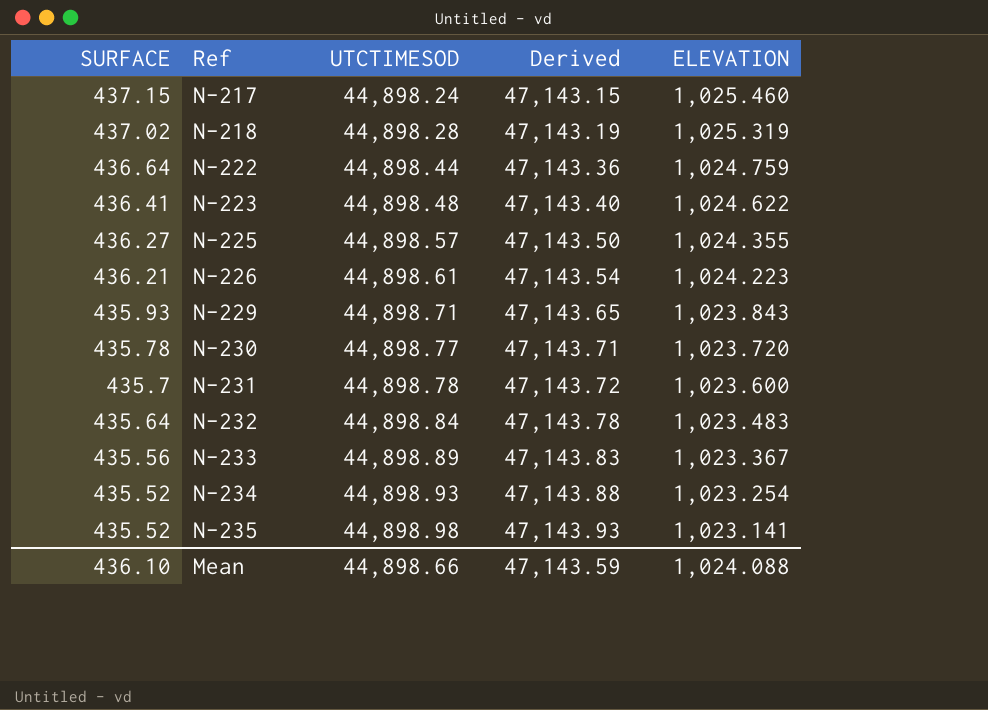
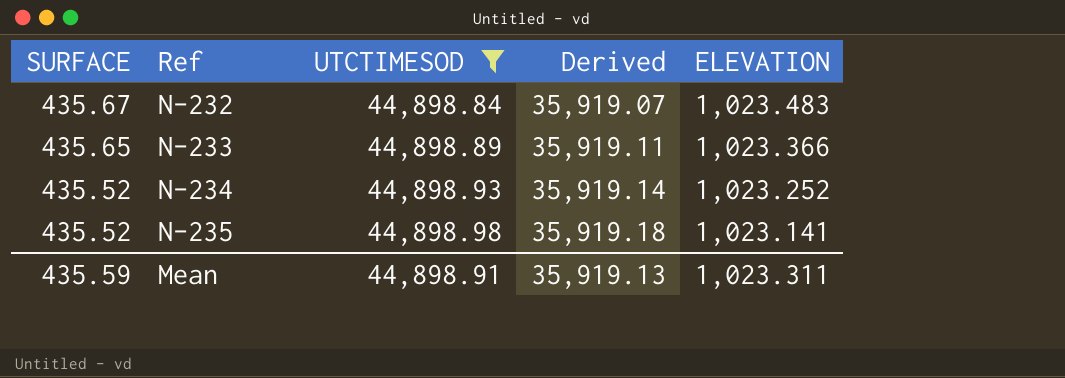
filter: none -> UTCTIMESOD >= 44,898.84
column Derived | formula: [UTCTIMESOD] * 1.05 -> [UTCTIMESOD] * 0.8
N-232 | SURFACE: 435.64 -> 435.67
N-233 | SURFACE: 435.56 -> 435.65
N-233 | ELEVATION: 1,023.367 -> 1,023.366
N-234 | ELEVATION: 1,023.254 -> 1,023.252
Mean | SURFACE: 436.10 -> 435.59
Mean | UTCTIMESOD: 44,898.66 -> 44,898.91
Mean | Derived: 47,143.59 -> 35,919.13
Mean | ELEVATION: 1,024.088 -> 1,023.311

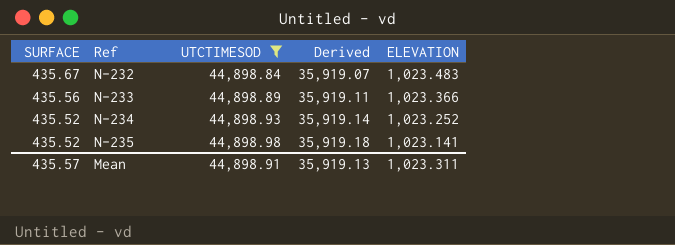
N-233 | SURFACE: 435.65 -> 435.56
Mean | SURFACE: 435.59 -> 435.57

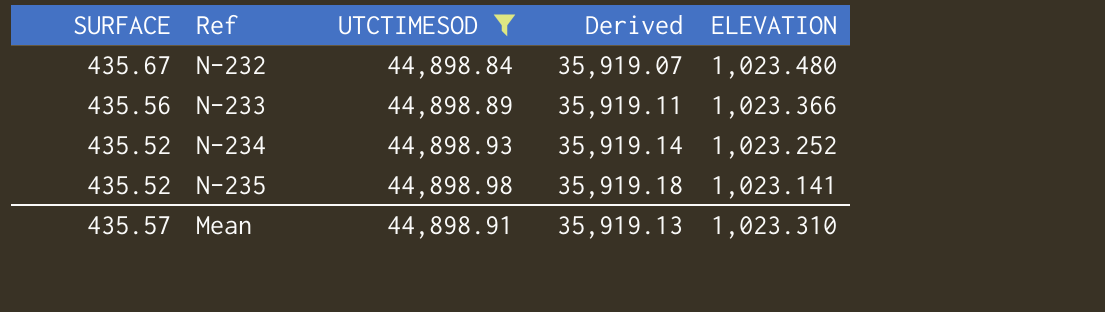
N-232 | ELEVATION: 1,023.483 -> 1,023.480
Mean | ELEVATION: 1,023.311 -> 1,023.310

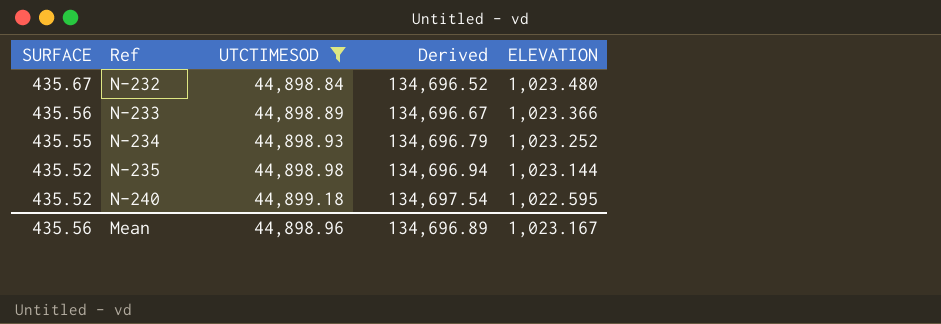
column Derived | formula: [UTCTIMESOD] * 0.8 -> [UTCTIMESOD] * 3
N-234 | SURFACE: 435.52 -> 435.55
N-235 | ELEVATION: 1,023.141 -> 1,023.144
row N-240: none -> 435.52 | 44,899.18 | 134,697.54 | 1,022.595
Mean | SURFACE: 435.57 -> 435.56
Mean | UTCTIMESOD: 44,898.91 -> 44,898.96
Mean | Derived: 35,919.13 -> 134,696.89
Mean | ELEVATION: 1,023.310 -> 1,023.167

